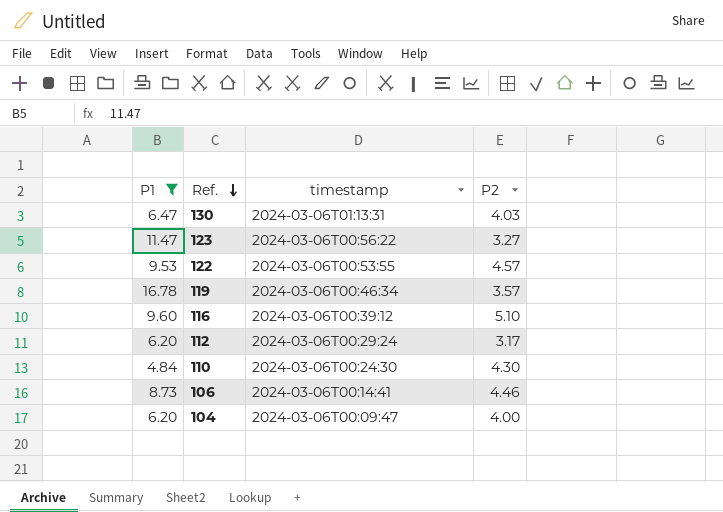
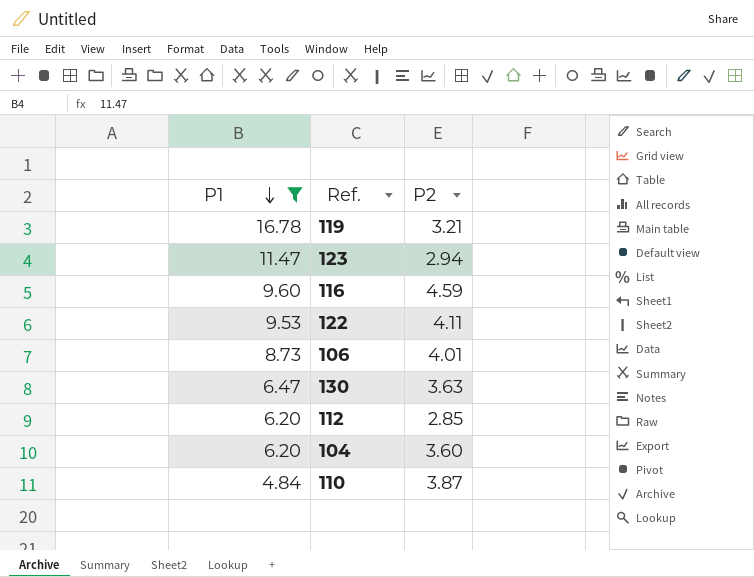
row order: Ref. descending -> P1 descending
column timestamp | position: 3 -> none
119 | P2: 3.57 -> 3.21
123 | P2: 3.27 -> 2.94
116 | P2: 5.10 -> 4.59
122 | P2: 4.57 -> 4.11
106 | P2: 4.46 -> 4.01
130 | P2: 4.03 -> 3.63
112 | P2: 3.17 -> 2.85
104 | P2: 4.00 -> 3.60
110 | P2: 4.30 -> 3.87

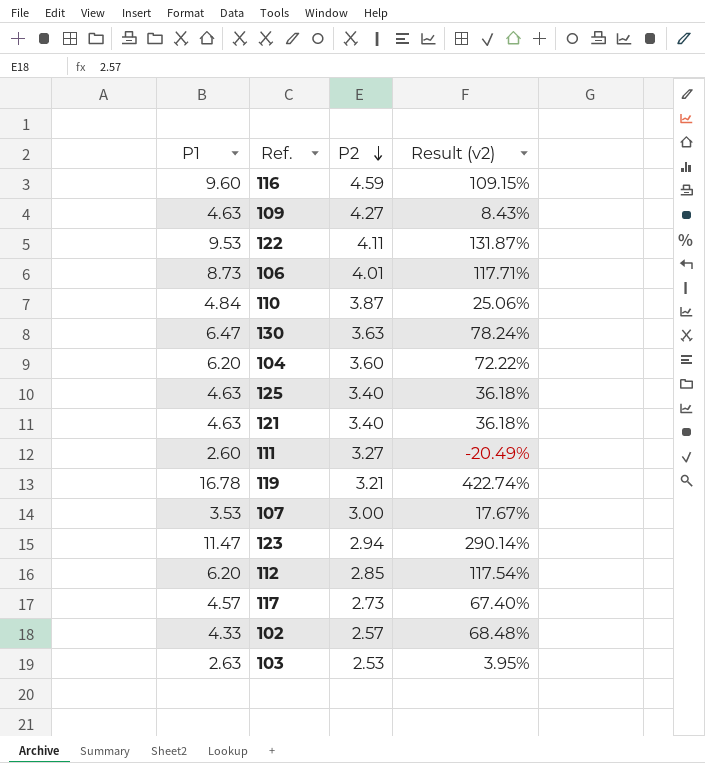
filter: P1 >= 4.84 -> none
row order: P1 descending -> P2 descending
column Result (v2) | formula: none -> ([P1] - [P2]) / [P2]

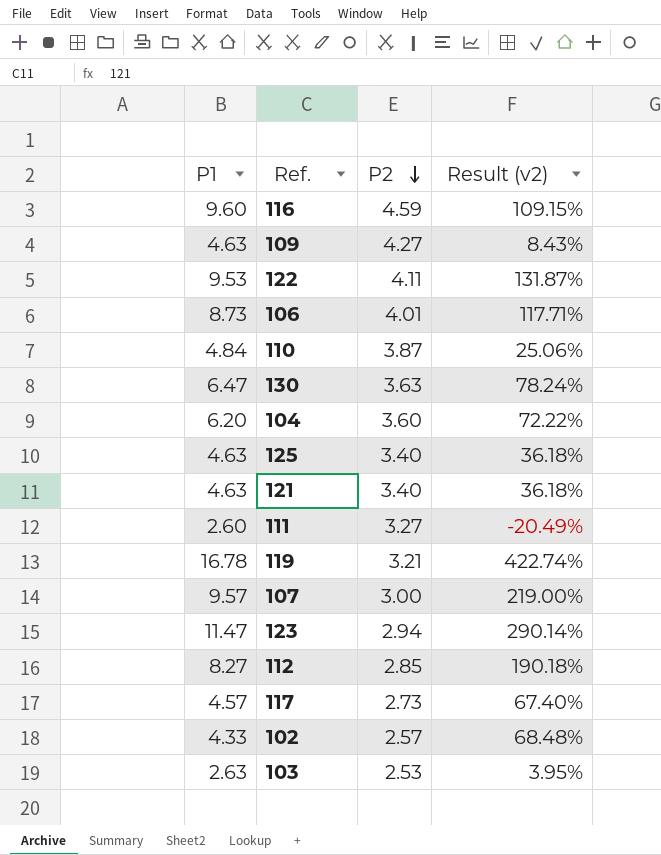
107 | P1: 3.53 -> 9.57
107 | Result (v2): 17.67% -> 219.00%
112 | P1: 6.20 -> 8.27
112 | Result (v2): 117.54% -> 190.18%

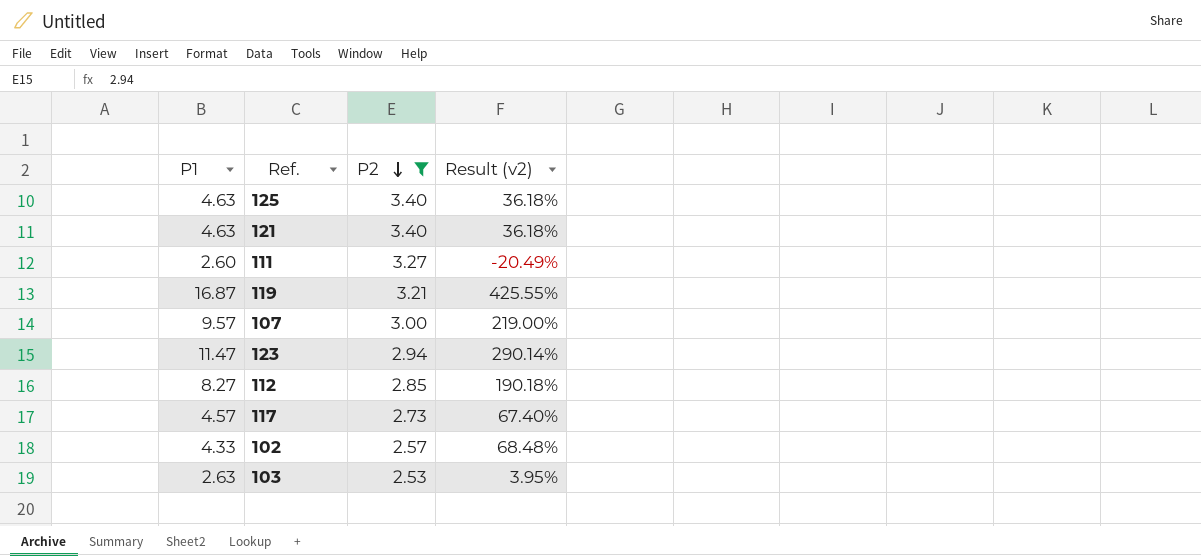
filter: none -> P2 <= 3.40
119 | P1: 16.78 -> 16.87
119 | Result (v2): 422.74% -> 425.55%

